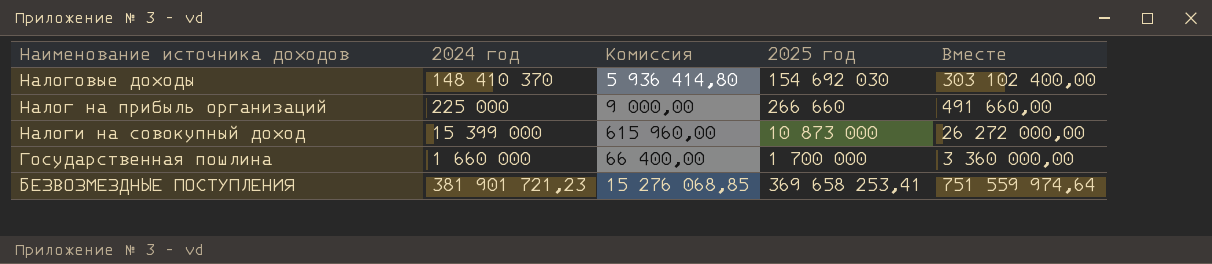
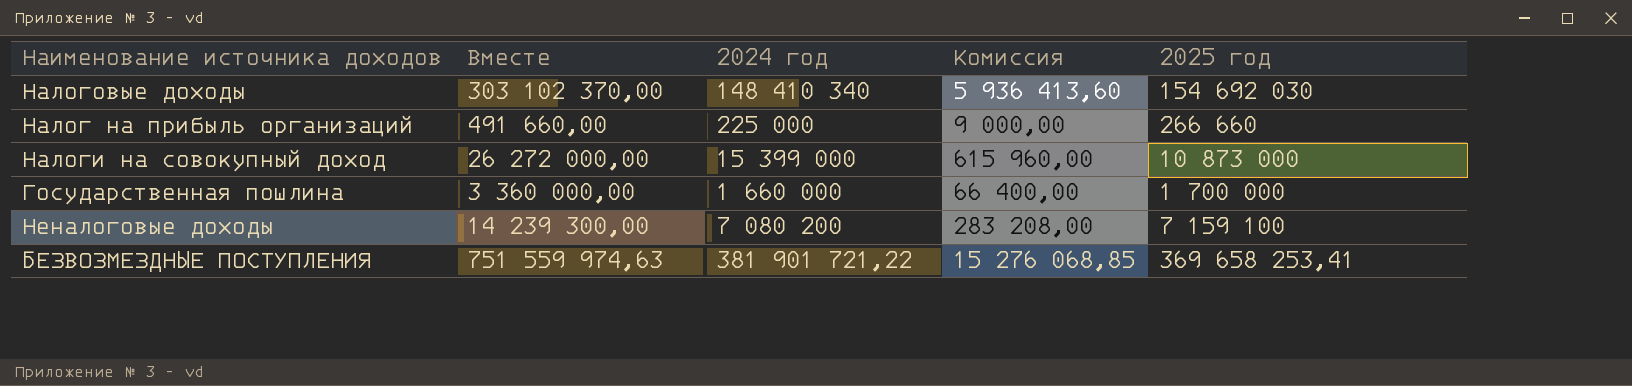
column Вместе | position: 5 -> 2
Налоговые доходы | Вместе: 303 102 400,00 -> 303 102 370,00
Налоговые доходы | 2024 год: 148 410 370 -> 148 410 340
Налоговые доходы | Комиссия: 5 936 414,80 -> 5 936 413,60
row Неналоговые доходы: none -> 14 239 300,00 | 7 080 200 | 283 208,00 | 7 159 100
БЕЗВОЗМЕЗДНЫЕ ПОСТУПЛЕНИЯ | Вместе: 751 559 974,64 -> 751 559 974,63
БЕЗВОЗМЕЗДНЫЕ ПОСТУПЛЕНИЯ | 2024 год: 381 901 721,23 -> 381 901 721,22

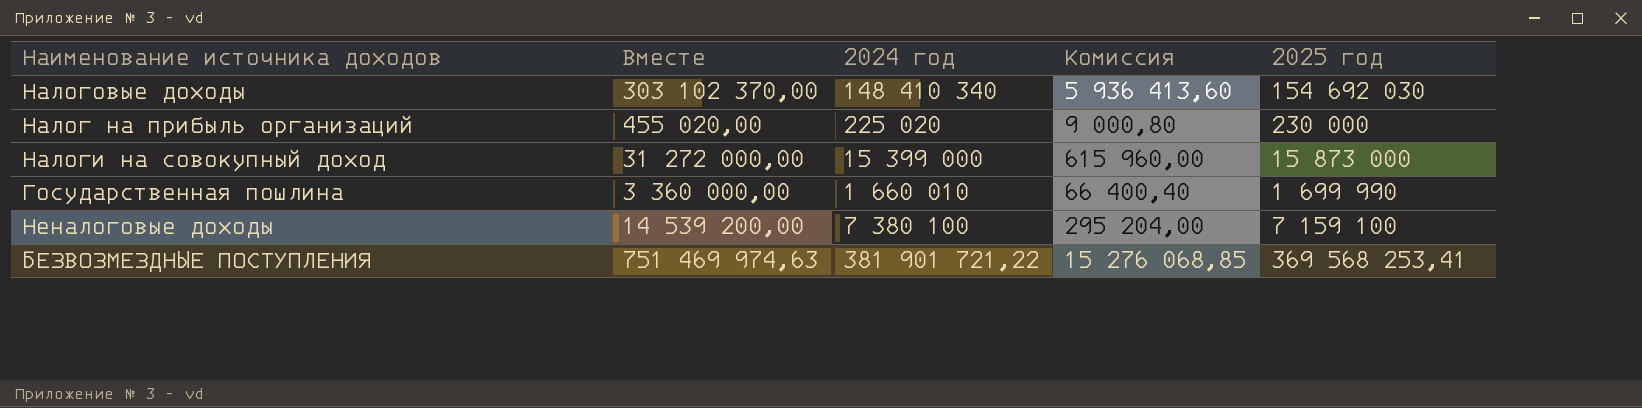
Налог на прибыль организаций | Вместе: 491 660,00 -> 455 020,00
Налог на прибыль организаций | 2024 год: 225 000 -> 225 020
Налог на прибыль организаций | Комиссия: 9 000,00 -> 9 000,80
Налог на прибыль организаций | 2025 год: 266 660 -> 230 000
Налоги на совокупный доход | Вместе: 26 272 000,00 -> 31 272 000,00
Налоги на совокупный доход | 2025 год: 10 873 000 -> 15 873 000
Государственная пошлина | 2024 год: 1 660 000 -> 1 660 010
Государственная пошлина | Комиссия: 66 400,00 -> 66 400,40
Государственная пошлина | 2025 год: 1 700 000 -> 1 699 990
Неналоговые доходы | Вместе: 14 239 300,00 -> 14 539 200,00
Неналоговые доходы | 2024 год: 7 080 200 -> 7 380 100
Неналоговые доходы | Комиссия: 283 208,00 -> 295 204,00
БЕЗВОЗМЕЗДНЫЕ ПОСТУПЛЕНИЯ | Вместе: 751 559 974,63 -> 751 469 974,63
БЕЗВОЗМЕЗДНЫЕ ПОСТУПЛЕНИЯ | 2025 год: 369 658 253,41 -> 369 568 253,41

